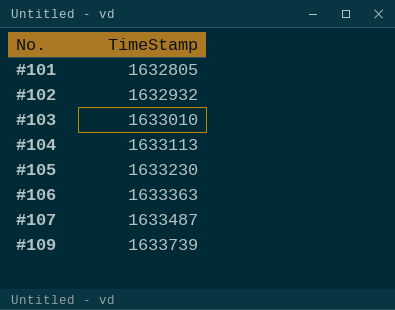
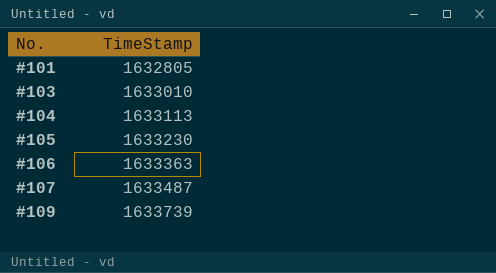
row #102: 1632932 -> none

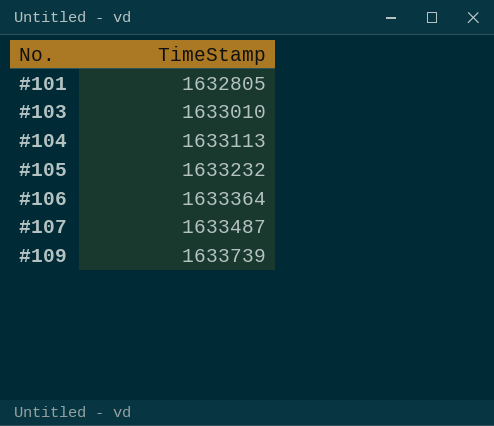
#105 | TimeStamp: 1633230 -> 1633232
#106 | TimeStamp: 1633363 -> 1633364

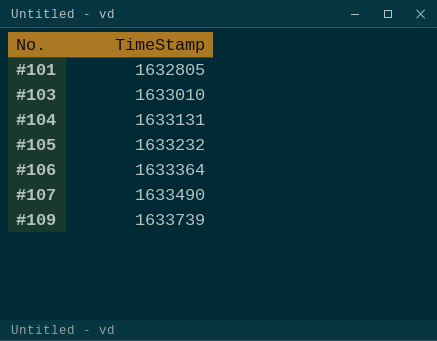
#104 | TimeStamp: 1633113 -> 1633131
#107 | TimeStamp: 1633487 -> 1633490

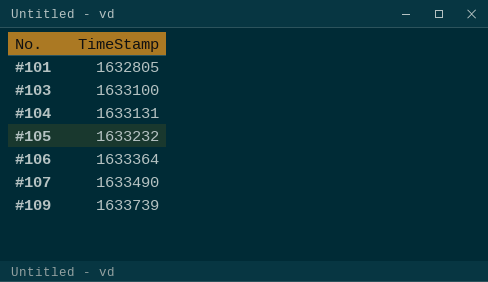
#103 | TimeStamp: 1633010 -> 1633100

